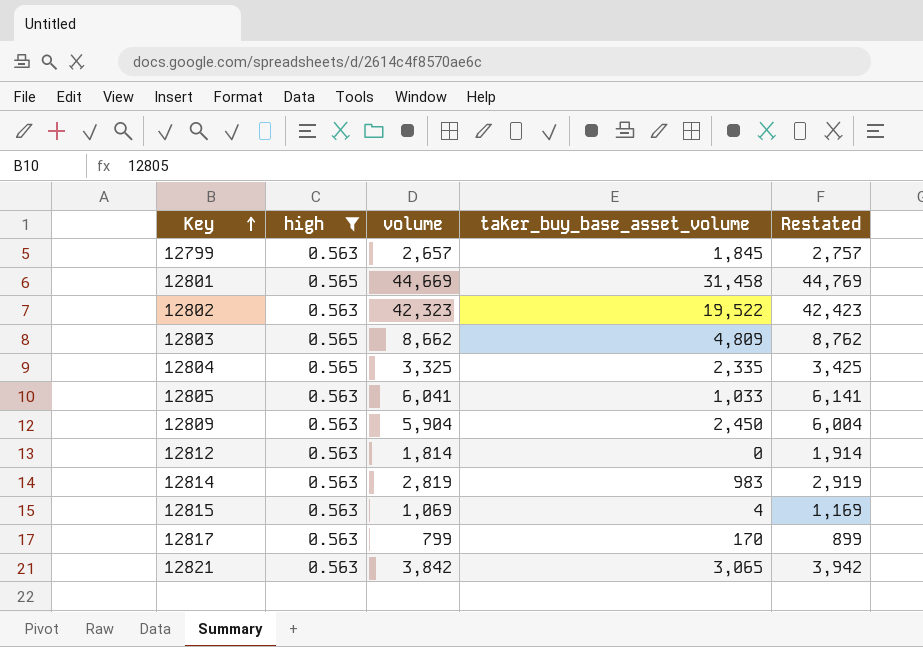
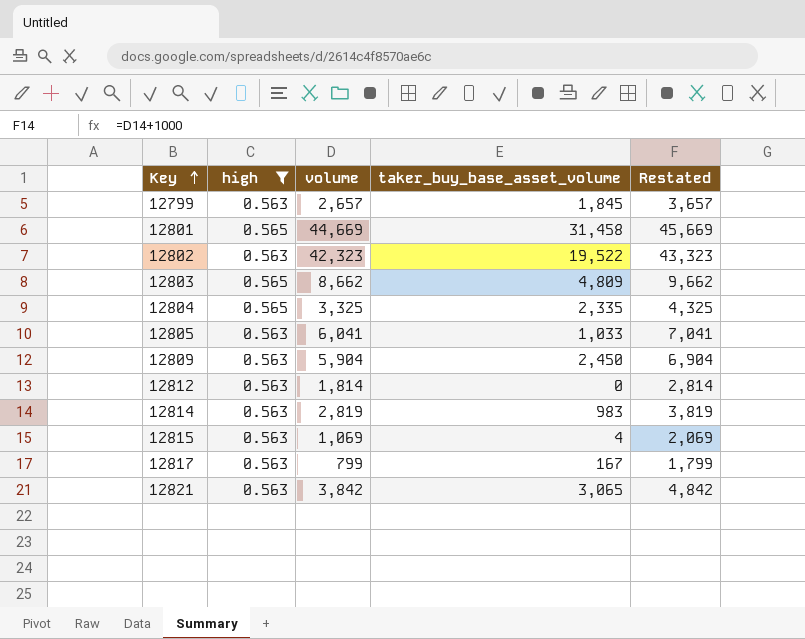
column Restated | formula: [volume] + 100 -> [volume] + 1000
12817 | taker_buy_base_asset_volume: 170 -> 167

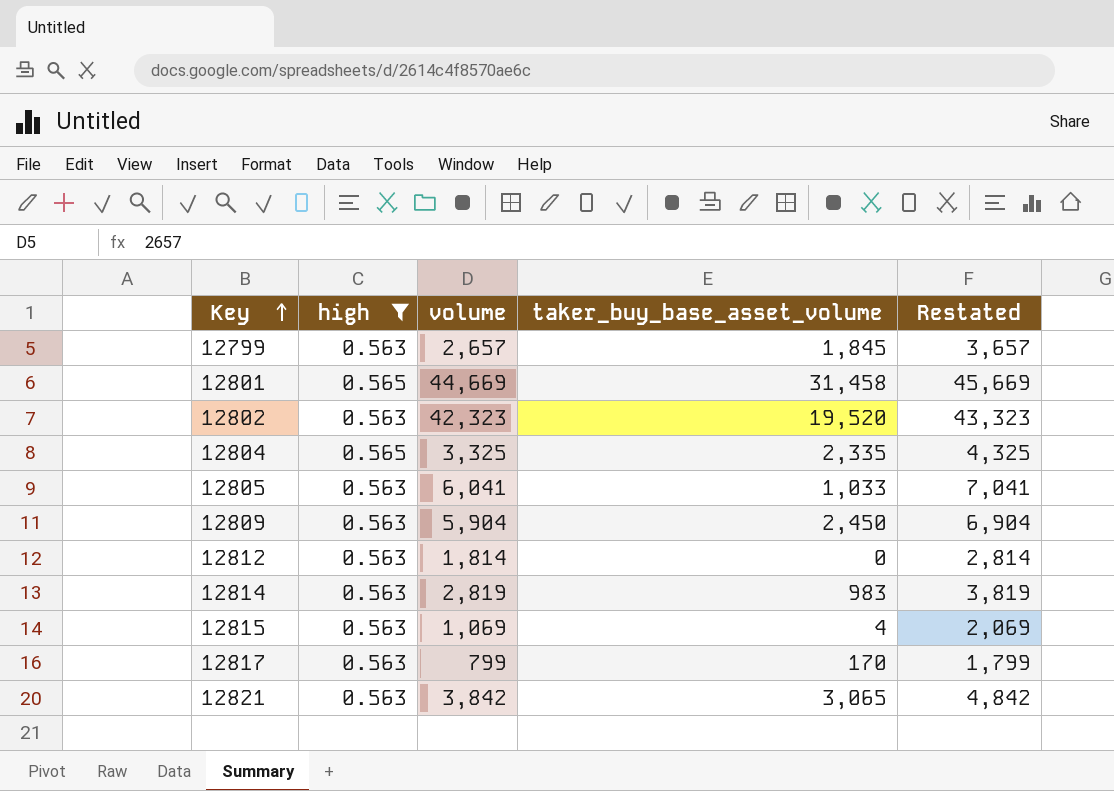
row 12803: 0.565 | 8,662 | 4,809 | 9,662 -> none
12802 | taker_buy_base_asset_volume: 19,522 -> 19,520
12817 | taker_buy_base_asset_volume: 167 -> 170

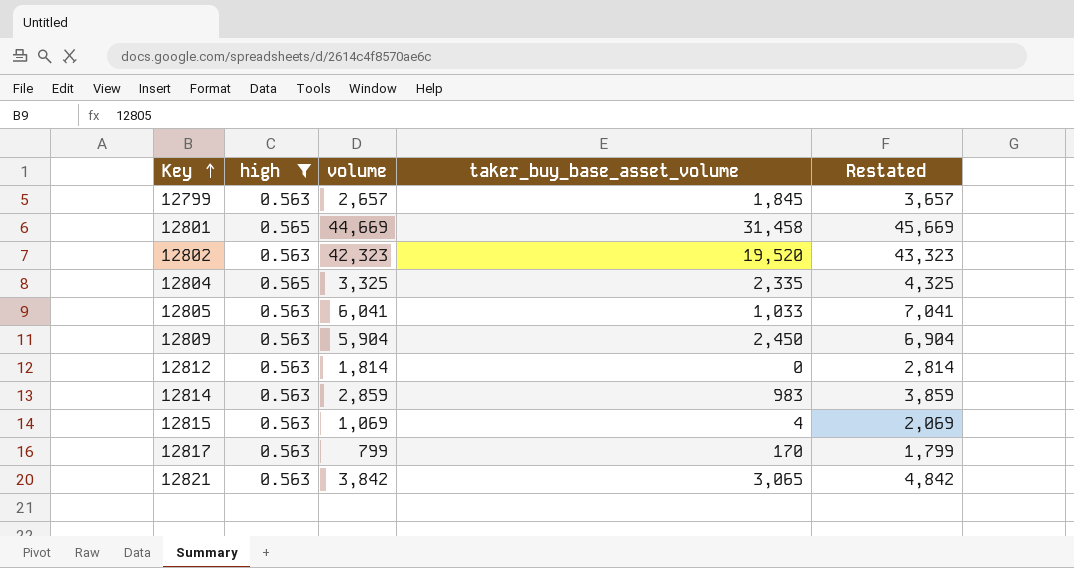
12814 | volume: 2,819 -> 2,859
12814 | Restated: 3,819 -> 3,859

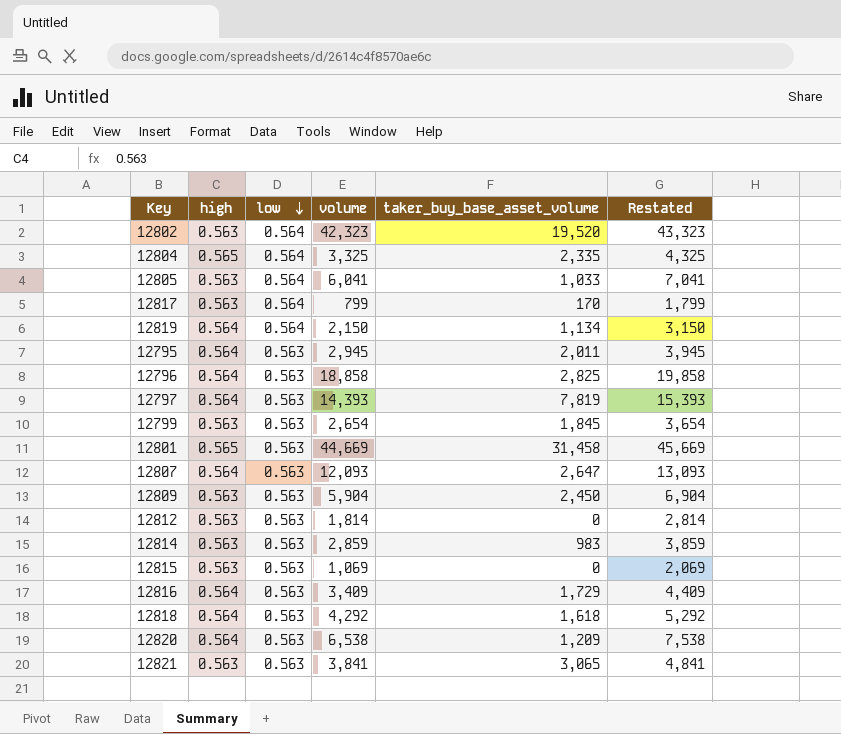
filter: high != 0.564 -> none
row order: Key ascending -> low descending
column low | position: none -> 3
12799 | volume: 2,657 -> 2,654
12799 | Restated: 3,657 -> 3,654
12815 | taker_buy_base_asset_volume: 4 -> 0
12821 | volume: 3,842 -> 3,841
12821 | Restated: 4,842 -> 4,841

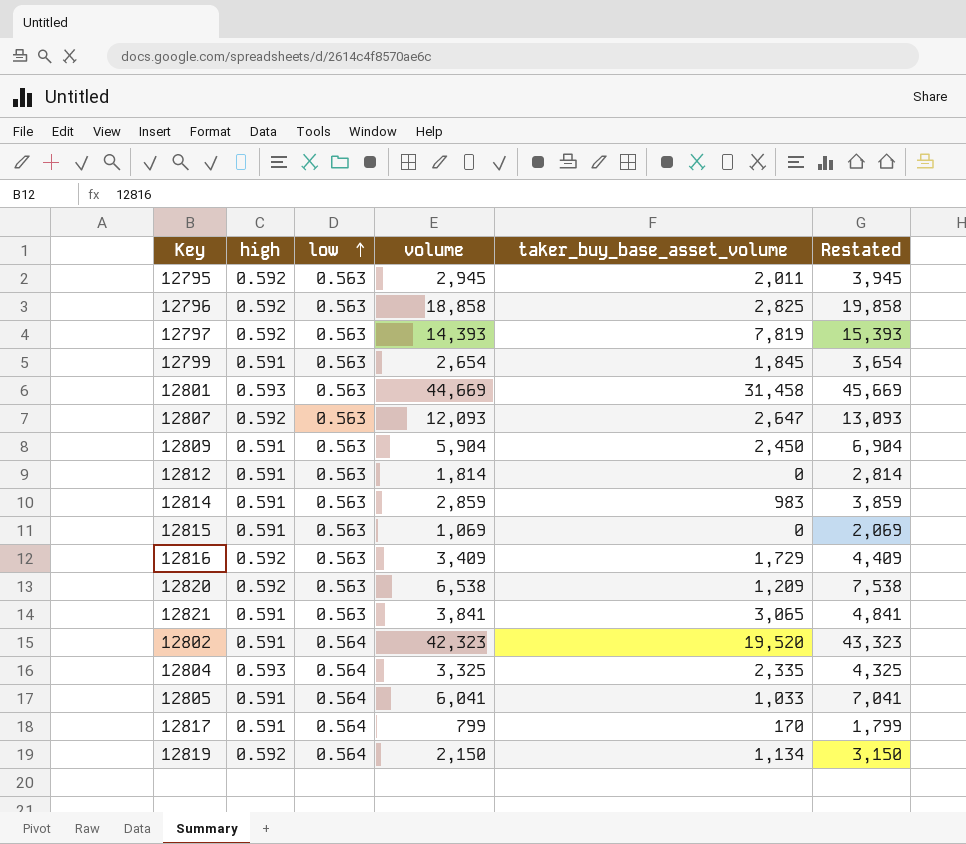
row order: low descending -> low ascending
row 12818: 0.564 | 0.563 | 4,292 | 1,618 | 5,292 -> none
12795 | high: 0.564 -> 0.592
12796 | high: 0.564 -> 0.592
12797 | high: 0.564 -> 0.592
12799 | high: 0.563 -> 0.591
12801 | high: 0.565 -> 0.593
12807 | high: 0.564 -> 0.592
12809 | high: 0.563 -> 0.591
12812 | high: 0.563 -> 0.591
12814 | high: 0.563 -> 0.591
12815 | high: 0.563 -> 0.591
12816 | high: 0.564 -> 0.592
12820 | high: 0.564 -> 0.592
12821 | high: 0.563 -> 0.591
12802 | high: 0.563 -> 0.591
12804 | high: 0.565 -> 0.593
12805 | high: 0.563 -> 0.591
12817 | high: 0.563 -> 0.591
12819 | high: 0.564 -> 0.592

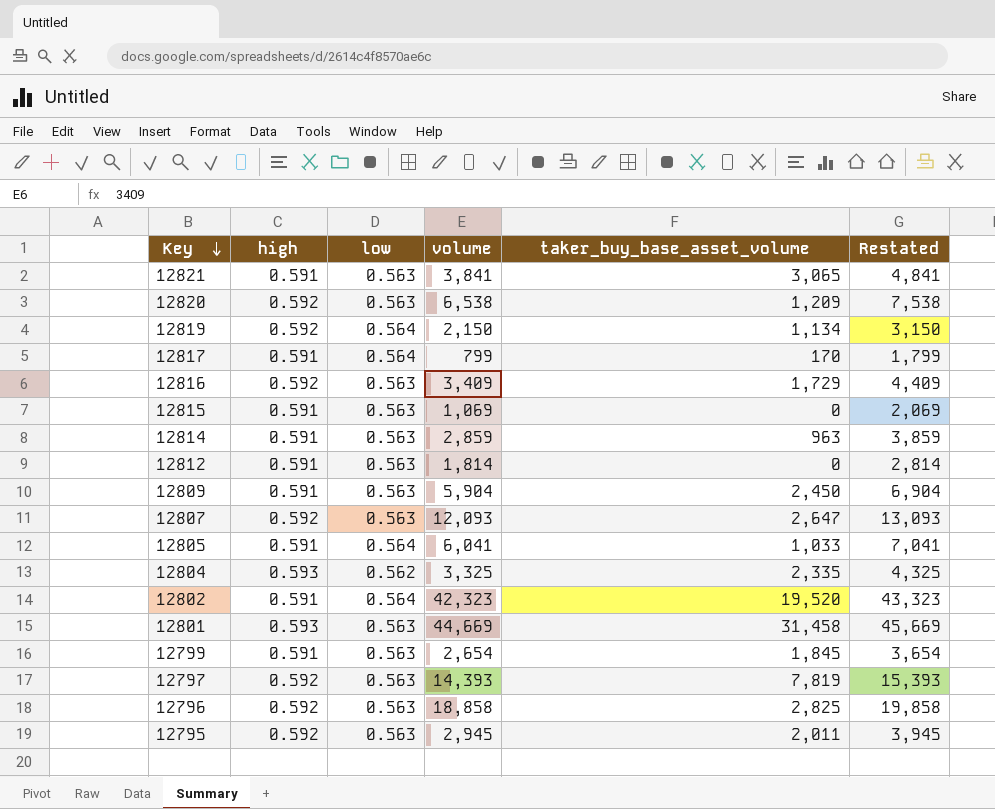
row order: low ascending -> Key descending
12814 | taker_buy_base_asset_volume: 983 -> 963
12804 | low: 0.564 -> 0.562

